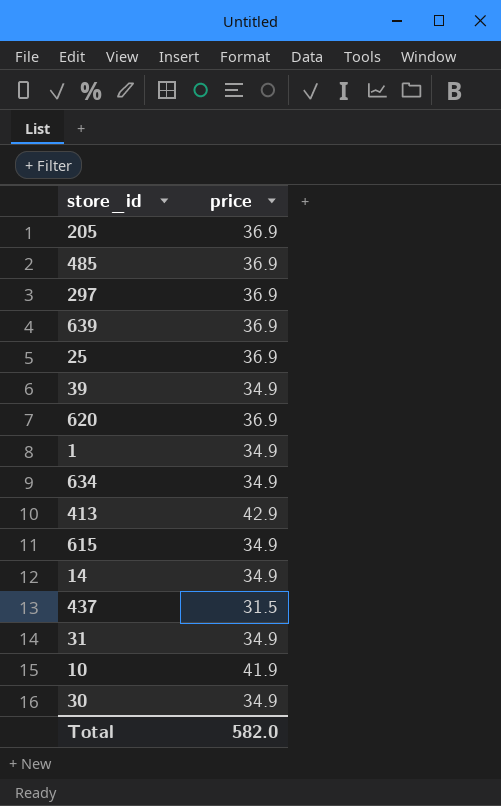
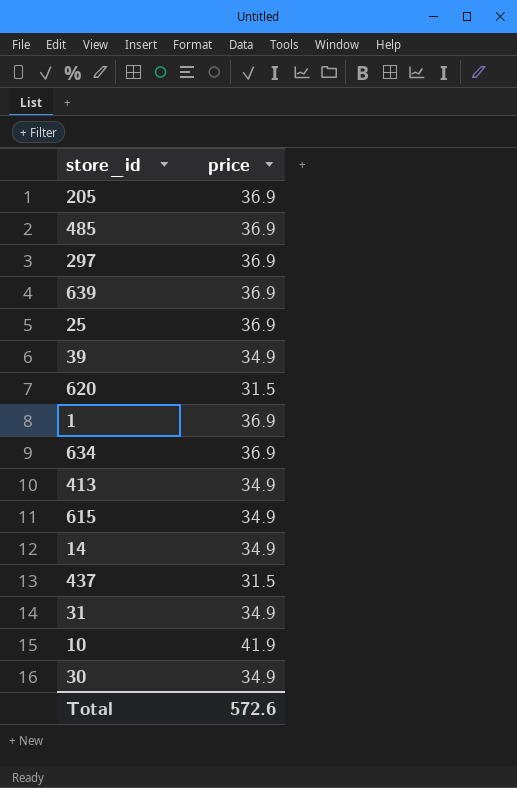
620 | price: 36.9 -> 31.5
1 | price: 34.9 -> 36.9
634 | price: 34.9 -> 36.9
413 | price: 42.9 -> 34.9
Total | price: 582.0 -> 572.6

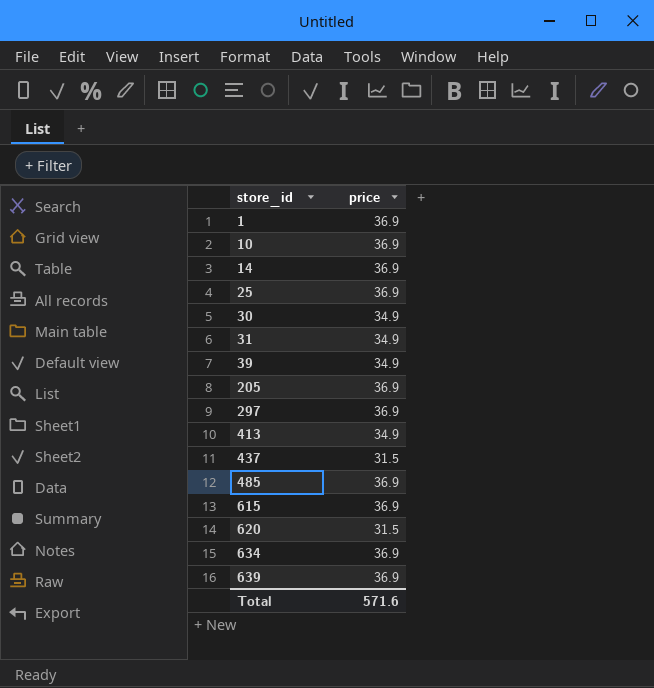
row order: none -> store_id ascending
10 | price: 41.9 -> 36.9
14 | price: 34.9 -> 36.9
615 | price: 34.9 -> 36.9
Total | price: 572.6 -> 571.6

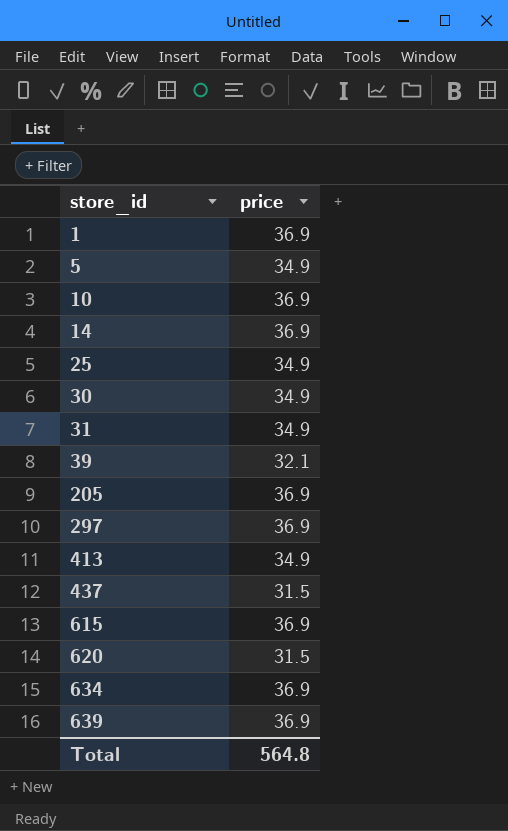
row 485: 36.9 -> none
row 5: none -> 34.9
25 | price: 36.9 -> 34.9
39 | price: 34.9 -> 32.1
Total | price: 571.6 -> 564.8

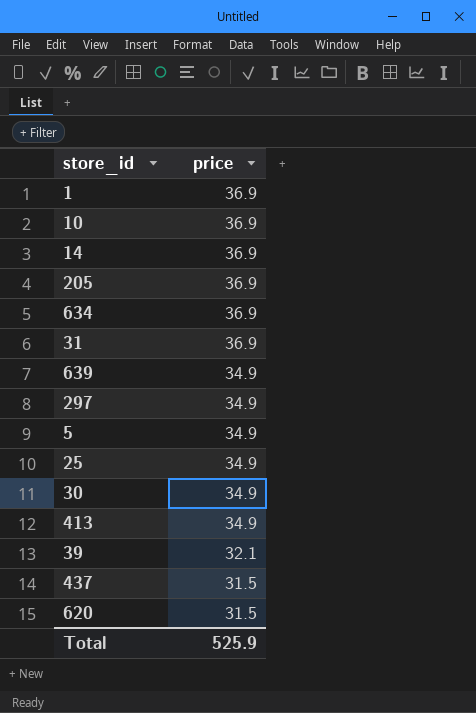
row order: store_id ascending -> price descending
row 615: 36.9 -> none
31 | price: 34.9 -> 36.9
639 | price: 36.9 -> 34.9
297 | price: 36.9 -> 34.9
Total | price: 564.8 -> 525.9

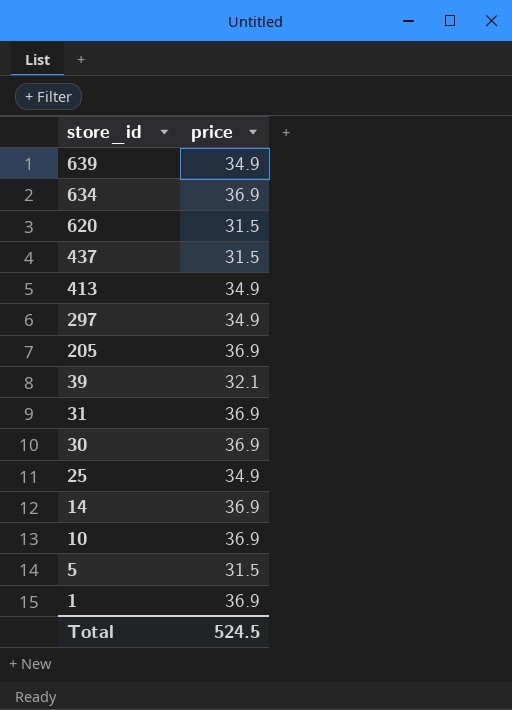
row order: price descending -> store_id descending
30 | price: 34.9 -> 36.9
5 | price: 34.9 -> 31.5
Total | price: 525.9 -> 524.5

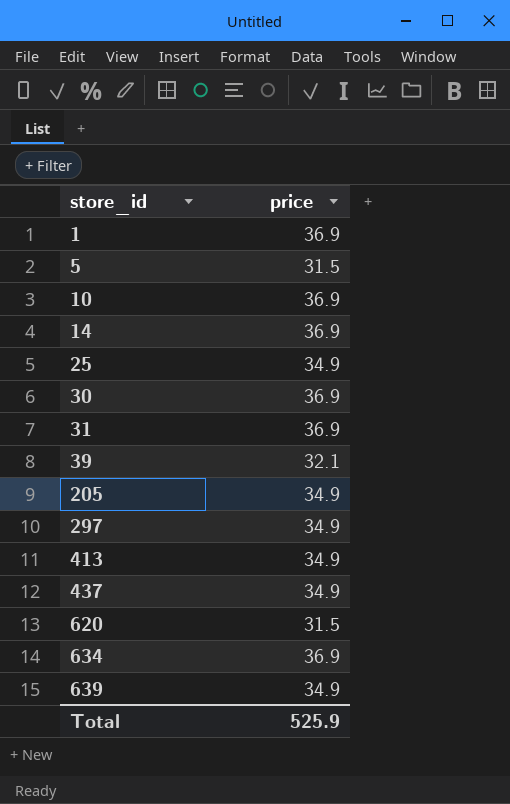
row order: store_id descending -> store_id ascending
205 | price: 36.9 -> 34.9
437 | price: 31.5 -> 34.9
Total | price: 524.5 -> 525.9

